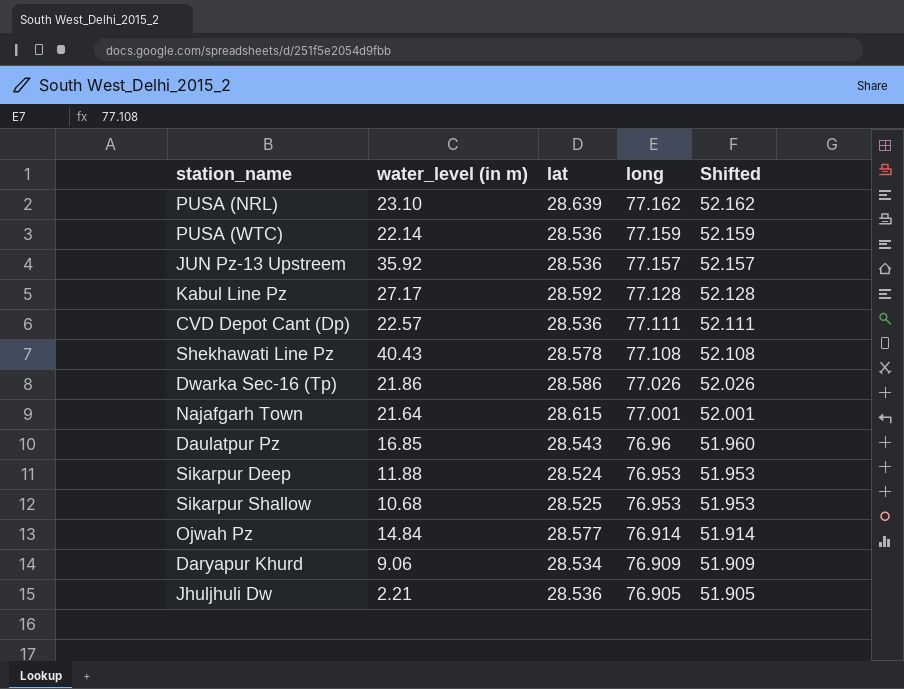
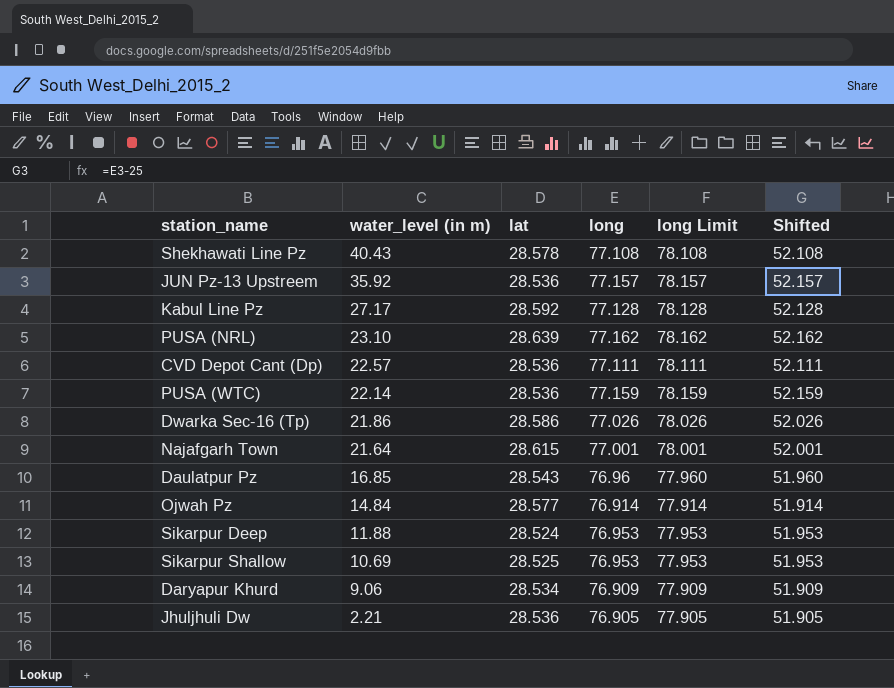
row order: long descending -> water_level (in m) descending
column long Limit | formula: none -> [long] + 1
Sikarpur Shallow | water_level (in m): 10.68 -> 10.69

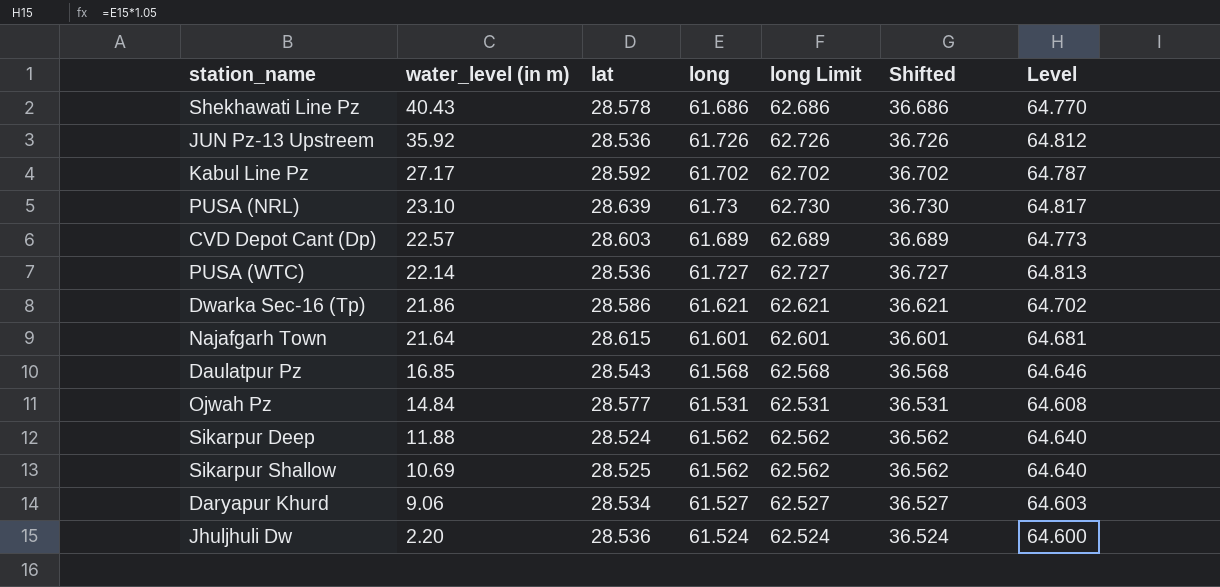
column Level | formula: none -> [long] * 1.05
Shekhawati Line Pz | long: 77.108 -> 61.686
Shekhawati Line Pz | long Limit: 78.108 -> 62.686
Shekhawati Line Pz | Shifted: 52.108 -> 36.686
JUN Pz-13 Upstreem | long: 77.157 -> 61.726
JUN Pz-13 Upstreem | long Limit: 78.157 -> 62.726
JUN Pz-13 Upstreem | Shifted: 52.157 -> 36.726
Kabul Line Pz | long: 77.128 -> 61.702
Kabul Line Pz | long Limit: 78.128 -> 62.702
Kabul Line Pz | Shifted: 52.128 -> 36.702
PUSA (NRL) | long: 77.162 -> 61.73
PUSA (NRL) | long Limit: 78.162 -> 62.730
PUSA (NRL) | Shifted: 52.162 -> 36.730
CVD Depot Cant (Dp) | lat: 28.536 -> 28.603
CVD Depot Cant (Dp) | long: 77.111 -> 61.689
CVD Depot Cant (Dp) | long Limit: 78.111 -> 62.689
CVD Depot Cant (Dp) | Shifted: 52.111 -> 36.689
PUSA (WTC) | long: 77.159 -> 61.727
PUSA (WTC) | long Limit: 78.159 -> 62.727
PUSA (WTC) | Shifted: 52.159 -> 36.727
Dwarka Sec-16 (Tp) | long: 77.026 -> 61.621
Dwarka Sec-16 (Tp) | long Limit: 78.026 -> 62.621
Dwarka Sec-16 (Tp) | Shifted: 52.026 -> 36.621
Najafgarh Town | long: 77.001 -> 61.601
Najafgarh Town | long Limit: 78.001 -> 62.601
Najafgarh Town | Shifted: 52.001 -> 36.601
Daulatpur Pz | long: 76.96 -> 61.568
Daulatpur Pz | long Limit: 77.960 -> 62.568
Daulatpur Pz | Shifted: 51.960 -> 36.568
Ojwah Pz | long: 76.914 -> 61.531
Ojwah Pz | long Limit: 77.914 -> 62.531
Ojwah Pz | Shifted: 51.914 -> 36.531
Sikarpur Deep | long: 76.953 -> 61.562
Sikarpur Deep | long Limit: 77.953 -> 62.562
Sikarpur Deep | Shifted: 51.953 -> 36.562
Sikarpur Shallow | long: 76.953 -> 61.562
Sikarpur Shallow | long Limit: 77.953 -> 62.562
Sikarpur Shallow | Shifted: 51.953 -> 36.562
Daryapur Khurd | long: 76.909 -> 61.527
Daryapur Khurd | long Limit: 77.909 -> 62.527
Daryapur Khurd | Shifted: 51.909 -> 36.527
Jhuljhuli Dw | water_level (in m): 2.21 -> 2.20
Jhuljhuli Dw | long: 76.905 -> 61.524
Jhuljhuli Dw | long Limit: 77.905 -> 62.524
Jhuljhuli Dw | Shifted: 51.905 -> 36.524

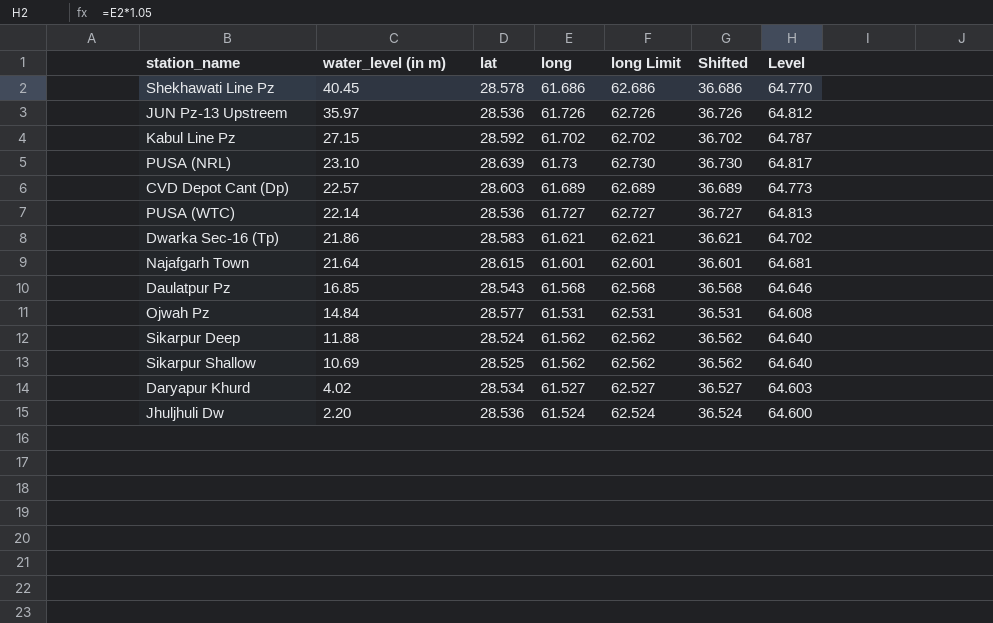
Shekhawati Line Pz | water_level (in m): 40.43 -> 40.45
JUN Pz-13 Upstreem | water_level (in m): 35.92 -> 35.97
Kabul Line Pz | water_level (in m): 27.17 -> 27.15
Dwarka Sec-16 (Tp) | lat: 28.586 -> 28.583
Daryapur Khurd | water_level (in m): 9.06 -> 4.02

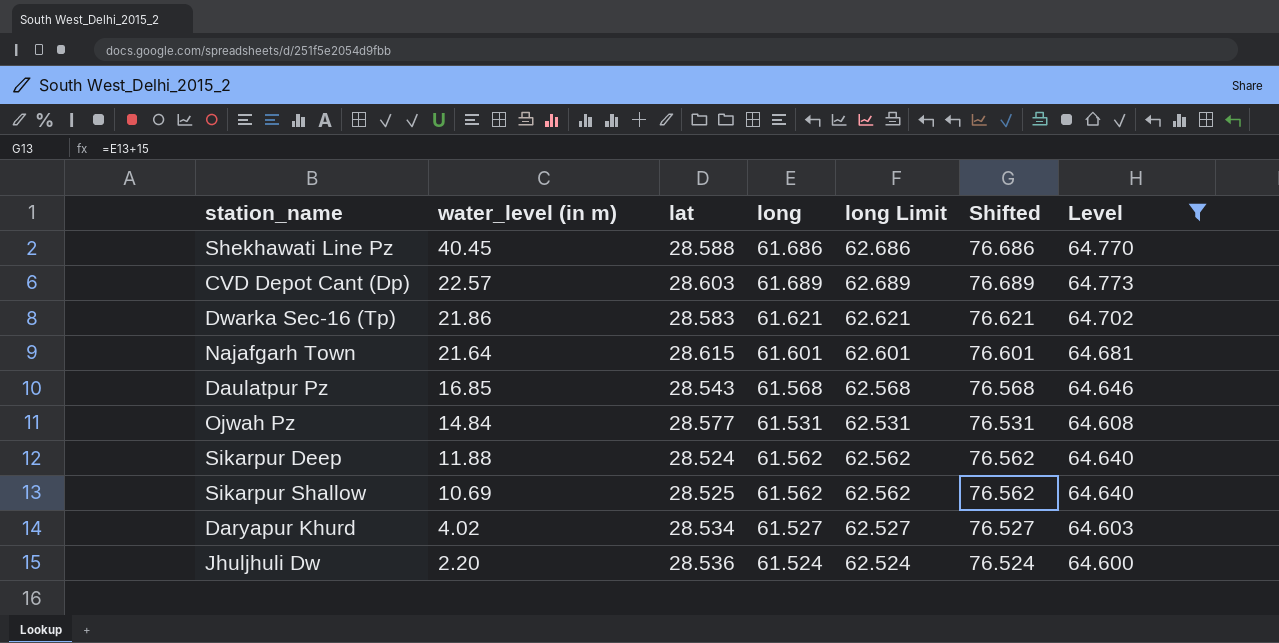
filter: none -> Level <= 64.773
column Shifted | formula: [long] - 25 -> [long] + 15
Shekhawati Line Pz | lat: 28.578 -> 28.588

